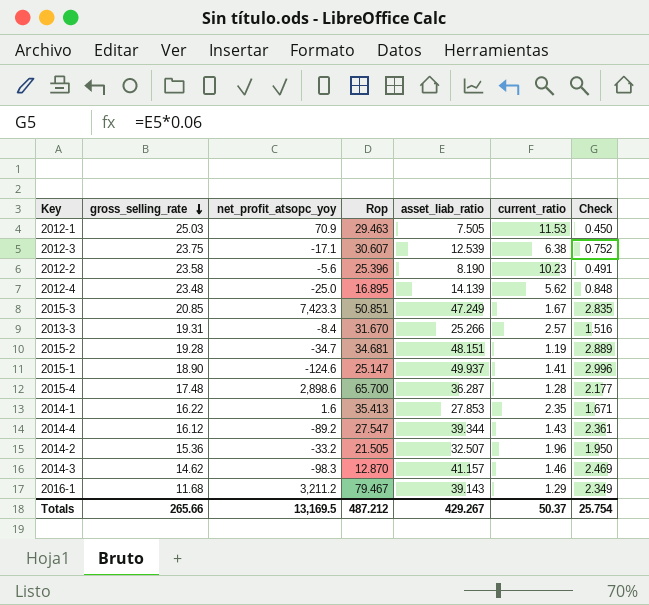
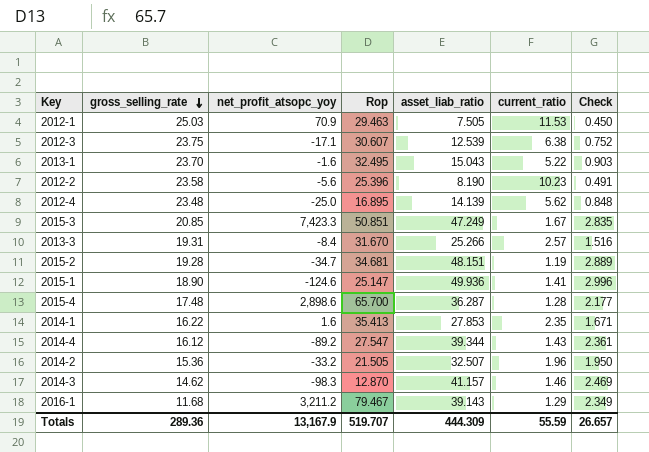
row 2013-1: none -> 23.70 | -1.6 | 32.495 | 15.043 | 5.22 | 0.903
2015-1 | asset_liab_ratio: 49.937 -> 49.936
Totals | gross_selling_rate: 265.66 -> 289.36
Totals | net_profit_atsopc_yoy: 13,169.5 -> 13,167.9
Totals | Rop: 487.212 -> 519.707
Totals | asset_liab_ratio: 429.267 -> 444.309
Totals | current_ratio: 50.37 -> 55.59
Totals | Check: 25.754 -> 26.657

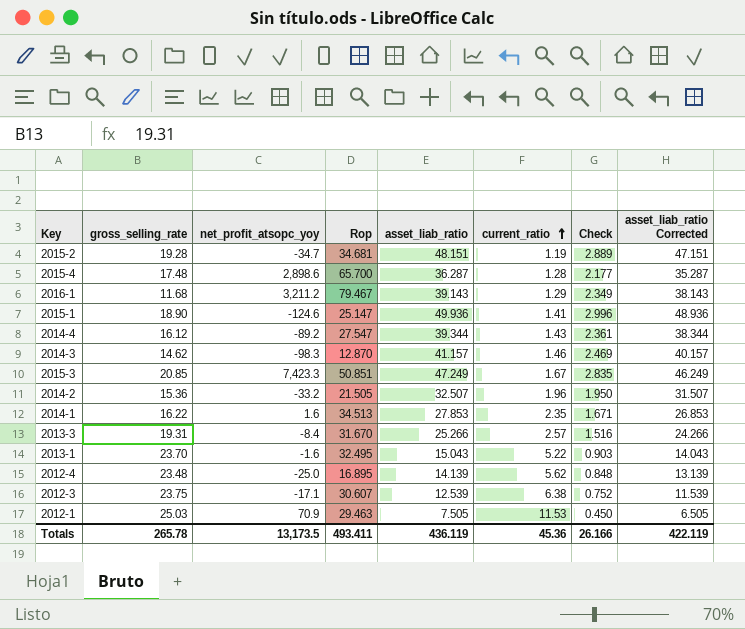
row order: gross_selling_rate descending -> current_ratio ascending
column asset_liab_ratio Corrected | formula: none -> [asset_liab_ratio] - 1
row 2012-2: 23.58 | -5.6 | 25.396 | 8.190 | 10.23 | 0.491 -> none
2014-1 | Rop: 35.413 -> 34.513
Totals | gross_selling_rate: 289.36 -> 265.78
Totals | net_profit_atsopc_yoy: 13,167.9 -> 13,173.5
Totals | Rop: 519.707 -> 493.411
Totals | asset_liab_ratio: 444.309 -> 436.119
Totals | current_ratio: 55.59 -> 45.36
Totals | Check: 26.657 -> 26.166

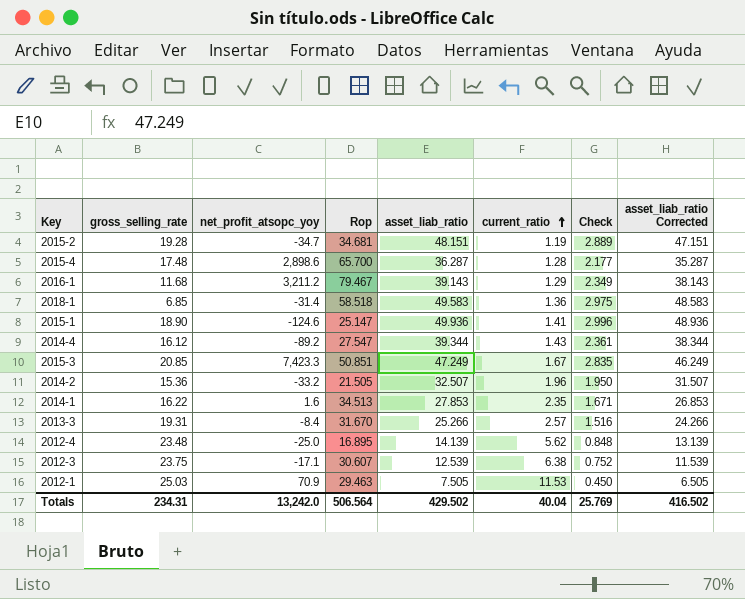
row 2014-3: 14.62 | -98.3 | 12.870 | 41.157 | 1.46 | 2.469 | 40.157 -> none
row 2013-1: 23.70 | -1.6 | 32.495 | 15.043 | 5.22 | 0.903 | 14.043 -> none
row 2018-1: none -> 6.85 | -31.4 | 58.518 | 49.583 | 1.36 | 2.975 | 48.583
Totals | gross_selling_rate: 265.78 -> 234.31
Totals | net_profit_atsopc_yoy: 13,173.5 -> 13,242.0
Totals | Rop: 493.411 -> 506.564
Totals | asset_liab_ratio: 436.119 -> 429.502
Totals | current_ratio: 45.36 -> 40.04
Totals | Check: 26.166 -> 25.769
Totals | asset_liab_ratio Corrected: 422.119 -> 416.502

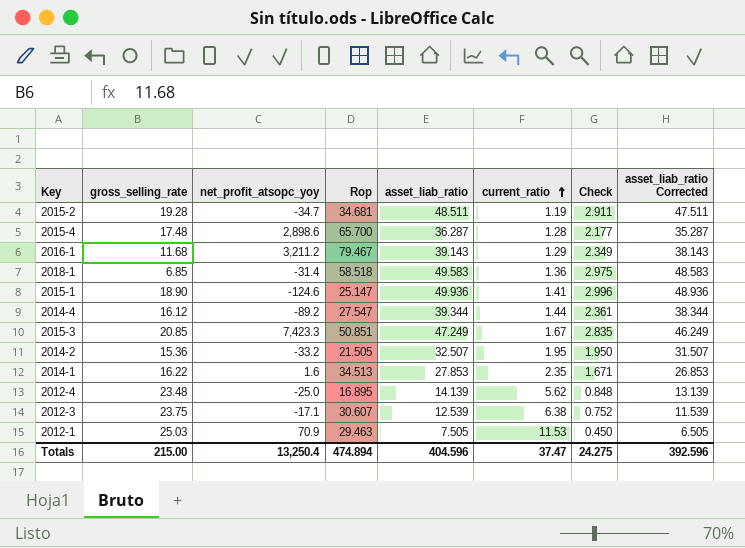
row 2013-3: 19.31 | -8.4 | 31.670 | 25.266 | 2.57 | 1.516 | 24.266 -> none
2015-2 | asset_liab_ratio: 48.151 -> 48.511
2015-2 | Check: 2.889 -> 2.911
2015-2 | asset_liab_ratio Corrected: 47.151 -> 47.511
2014-4 | current_ratio: 1.43 -> 1.44
2014-2 | current_ratio: 1.96 -> 1.95
Totals | gross_selling_rate: 234.31 -> 215.00
Totals | net_profit_atsopc_yoy: 13,242.0 -> 13,250.4
Totals | Rop: 506.564 -> 474.894
Totals | asset_liab_ratio: 429.502 -> 404.596
Totals | current_ratio: 40.04 -> 37.47
Totals | Check: 25.769 -> 24.275
Totals | asset_liab_ratio Corrected: 416.502 -> 392.596

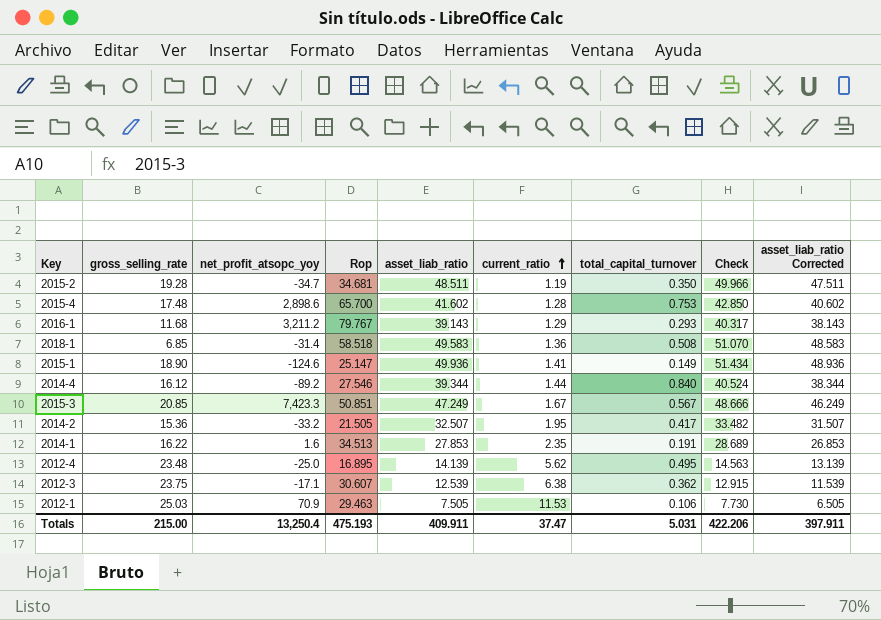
column total_capital_turnover | position: none -> 7
column Check | formula: [asset_liab_ratio] * 0.06 -> [asset_liab_ratio] * 1.03
2015-4 | asset_liab_ratio: 36.287 -> 41.602
2015-4 | asset_liab_ratio Corrected: 35.287 -> 40.602
2016-1 | Rop: 79.467 -> 79.767
2014-4 | Rop: 27.547 -> 27.546
Totals | Rop: 474.894 -> 475.193
Totals | asset_liab_ratio: 404.596 -> 409.911
Totals | Check: 24.275 -> 422.206
Totals | asset_liab_ratio Corrected: 392.596 -> 397.911

